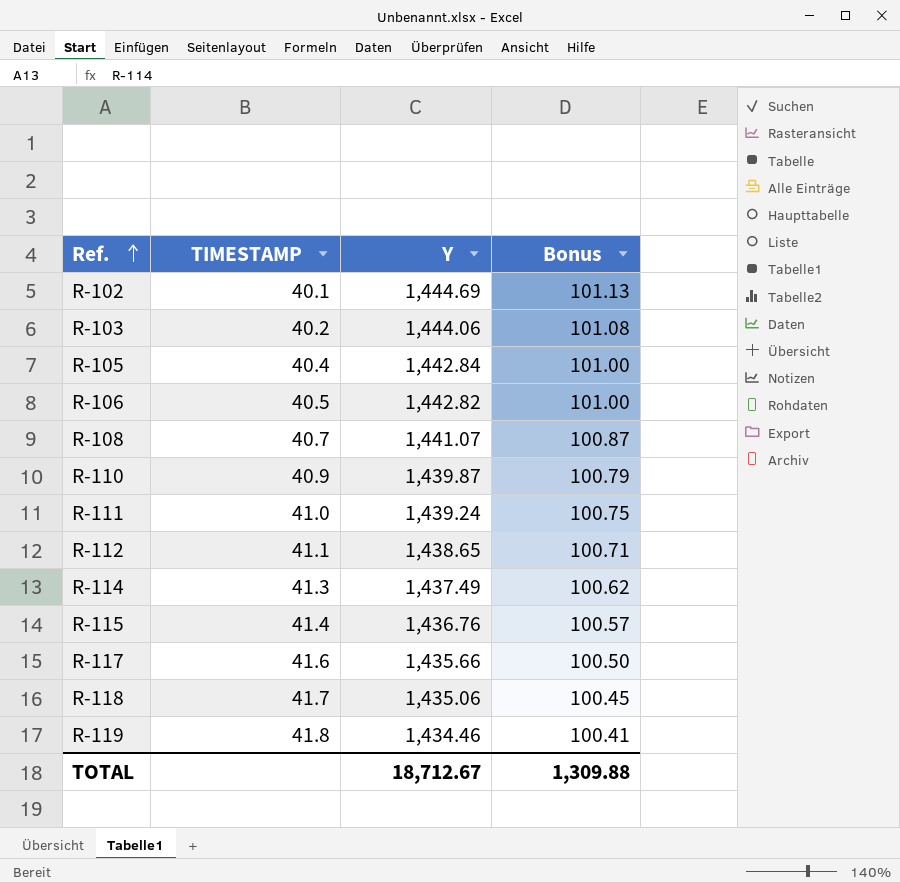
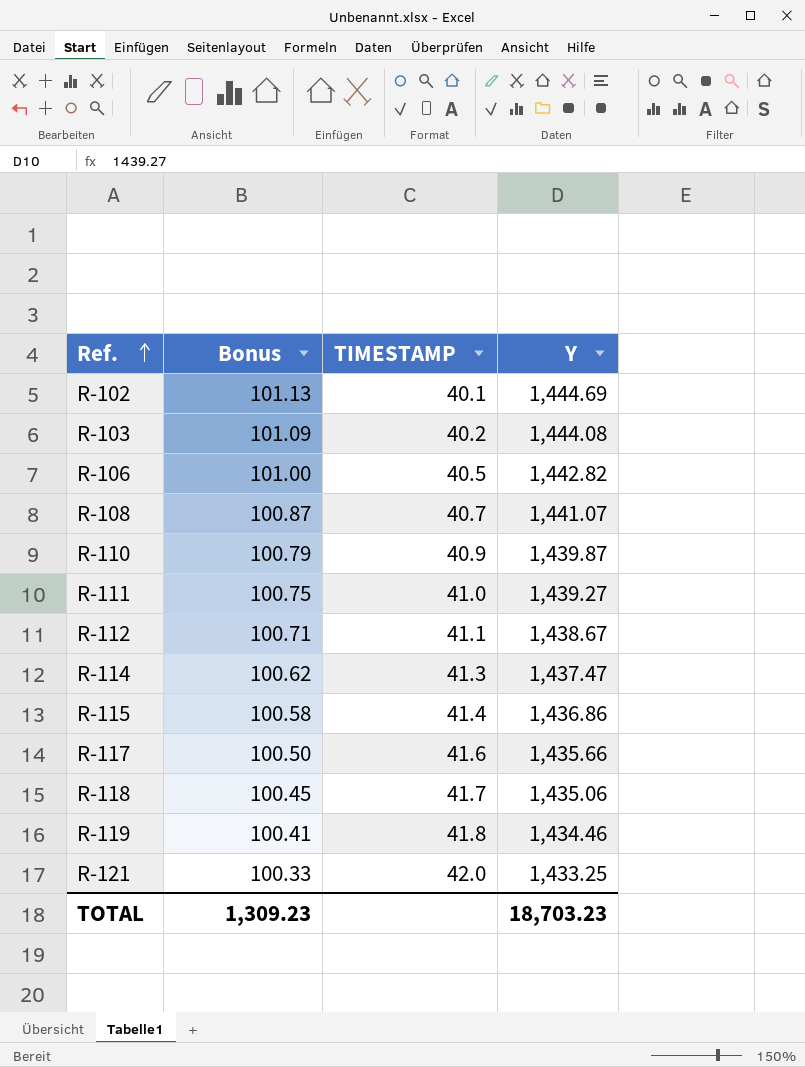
column Bonus | position: 4 -> 2
row R-105: 40.4 | 1,442.84 | 101.00 -> none
R-103 | Bonus: 101.08 -> 101.09
R-103 | Y: 1,444.06 -> 1,444.08
R-111 | Y: 1,439.24 -> 1,439.27
R-112 | Y: 1,438.65 -> 1,438.67
R-114 | Y: 1,437.49 -> 1,437.47
R-115 | Bonus: 100.57 -> 100.58
R-115 | Y: 1,436.76 -> 1,436.86
row R-121: none -> 100.33 | 42.0 | 1,433.25
TOTAL | Bonus: 1,309.88 -> 1,309.23
TOTAL | Y: 18,712.67 -> 18,703.23

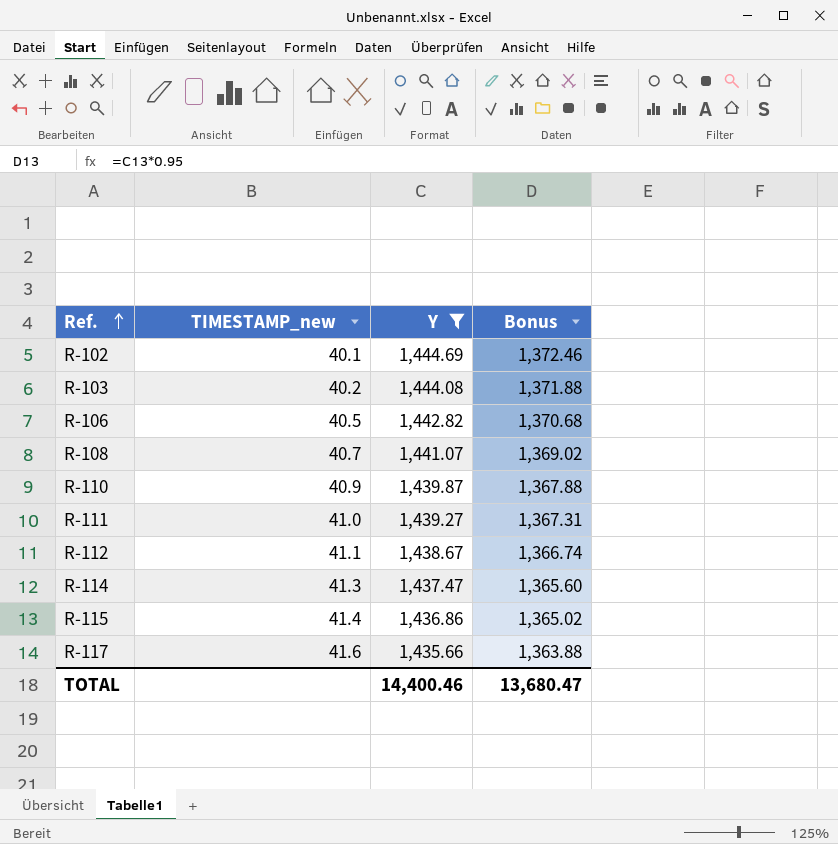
filter: none -> Y >= 1,435.66
column name: TIMESTAMP -> TIMESTAMP_new
column Bonus | formula: [Y] * 0.07 -> [Y] * 0.95
column Bonus | position: 2 -> 4
TOTAL | Y: 18,703.23 -> 14,400.46
TOTAL | Bonus: 1,309.23 -> 13,680.47

